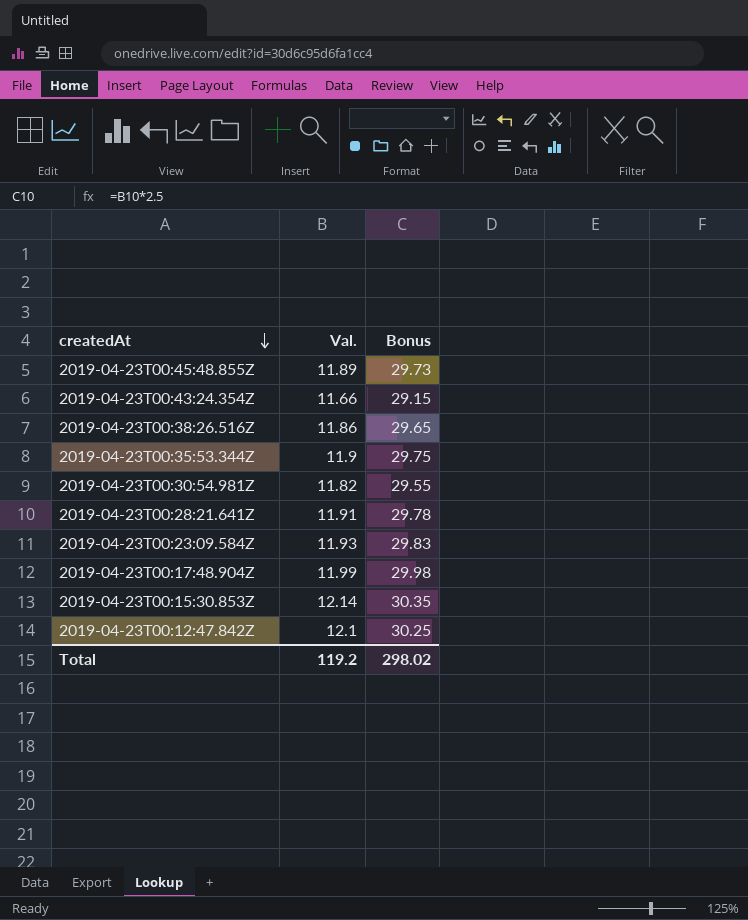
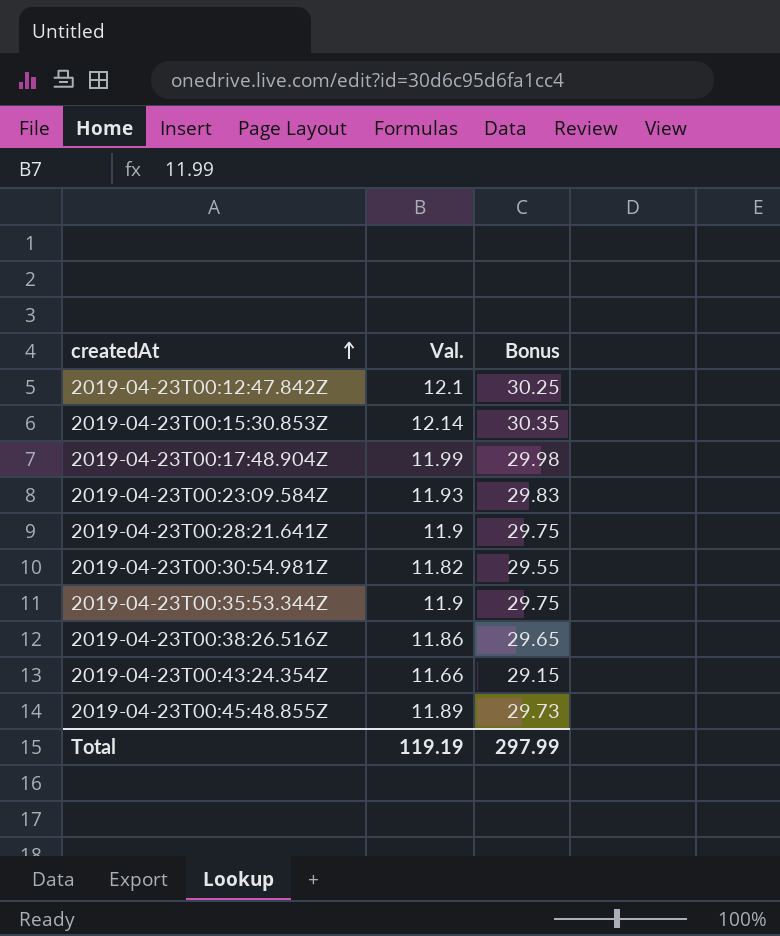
row order: createdAt descending -> createdAt ascending
2019-04-23T00:28:21.641Z | Val.: 11.91 -> 11.9
2019-04-23T00:28:21.641Z | Bonus: 29.78 -> 29.75
Total | Val.: 119.2 -> 119.19
Total | Bonus: 298.02 -> 297.99

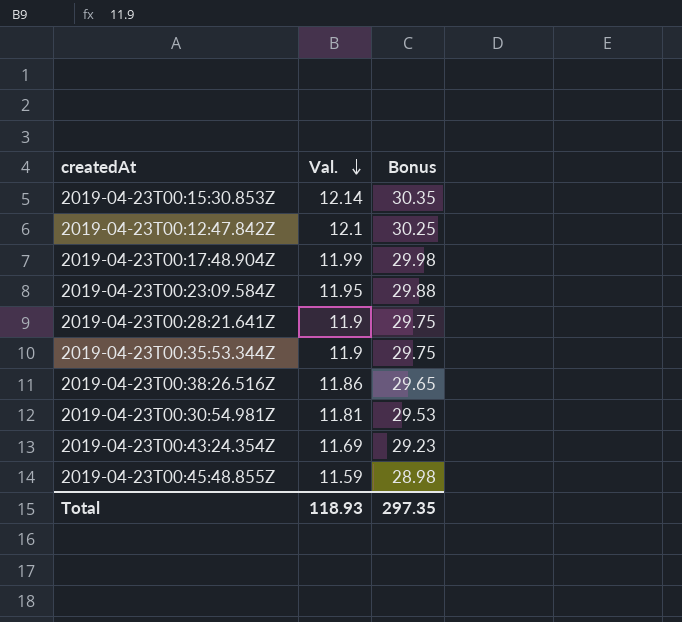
row order: createdAt ascending -> Val. descending
2019-04-23T00:23:09.584Z | Val.: 11.93 -> 11.95
2019-04-23T00:23:09.584Z | Bonus: 29.83 -> 29.88
2019-04-23T00:30:54.981Z | Val.: 11.82 -> 11.81
2019-04-23T00:30:54.981Z | Bonus: 29.55 -> 29.53
2019-04-23T00:43:24.354Z | Val.: 11.66 -> 11.69
2019-04-23T00:43:24.354Z | Bonus: 29.15 -> 29.23
2019-04-23T00:45:48.855Z | Val.: 11.89 -> 11.59
2019-04-23T00:45:48.855Z | Bonus: 29.73 -> 28.98
Total | Val.: 119.19 -> 118.93
Total | Bonus: 297.99 -> 297.35

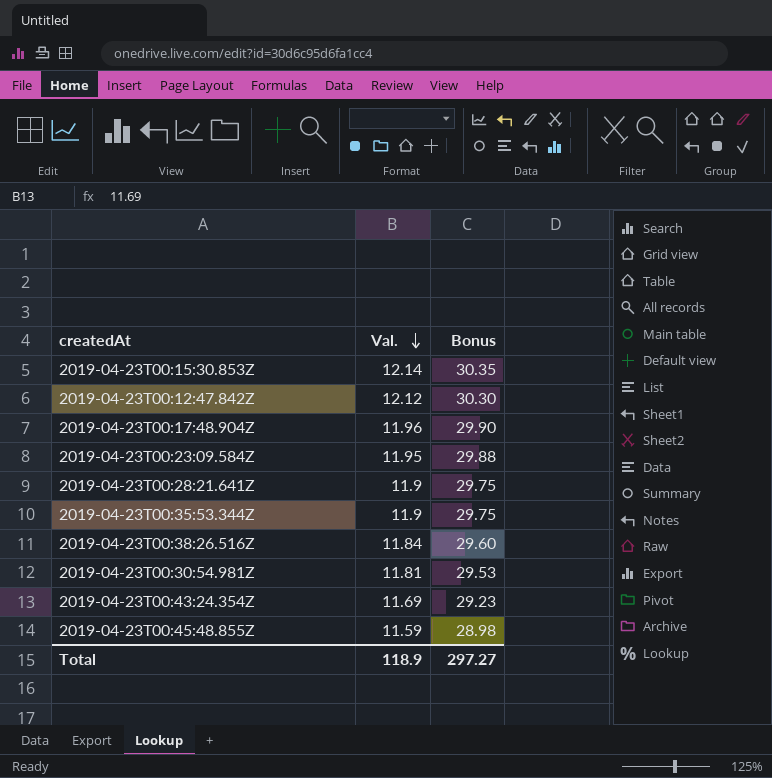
2019-04-23T00:12:47.842Z | Val.: 12.1 -> 12.12
2019-04-23T00:12:47.842Z | Bonus: 30.25 -> 30.30
2019-04-23T00:17:48.904Z | Val.: 11.99 -> 11.96
2019-04-23T00:17:48.904Z | Bonus: 29.98 -> 29.90
2019-04-23T00:38:26.516Z | Val.: 11.86 -> 11.84
2019-04-23T00:38:26.516Z | Bonus: 29.65 -> 29.60
Total | Val.: 118.93 -> 118.9
Total | Bonus: 297.35 -> 297.27

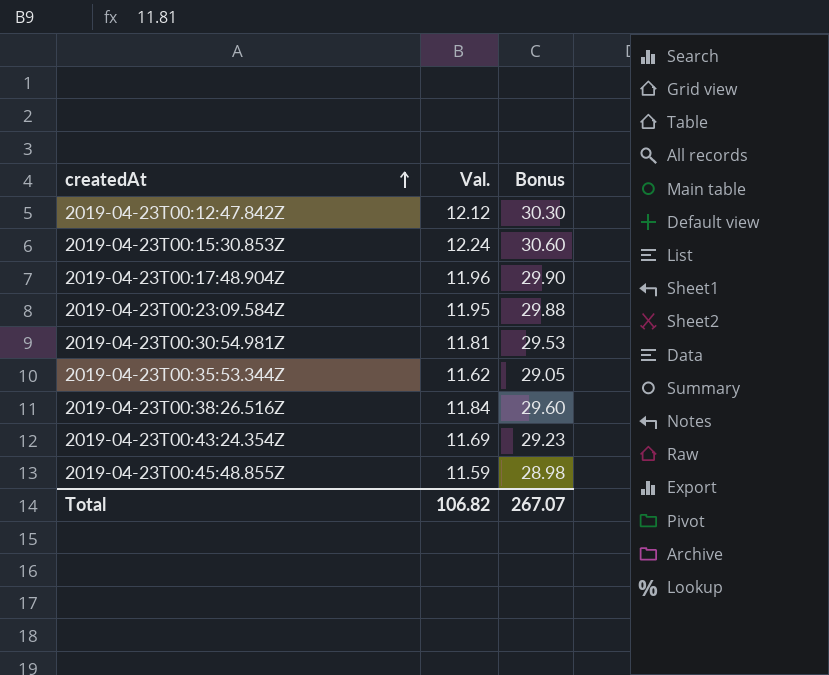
row order: Val. descending -> createdAt ascending
row 2019-04-23T00:28:21.641Z: 11.9 | 29.75 -> none
2019-04-23T00:15:30.853Z | Val.: 12.14 -> 12.24
2019-04-23T00:15:30.853Z | Bonus: 30.35 -> 30.60
2019-04-23T00:35:53.344Z | Val.: 11.9 -> 11.62
2019-04-23T00:35:53.344Z | Bonus: 29.75 -> 29.05
Total | Val.: 118.9 -> 106.82
Total | Bonus: 297.27 -> 267.07

